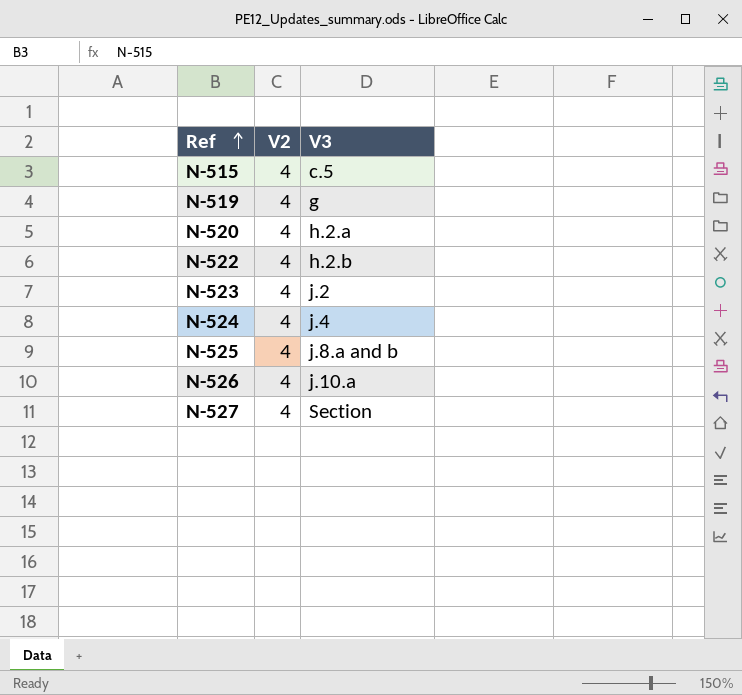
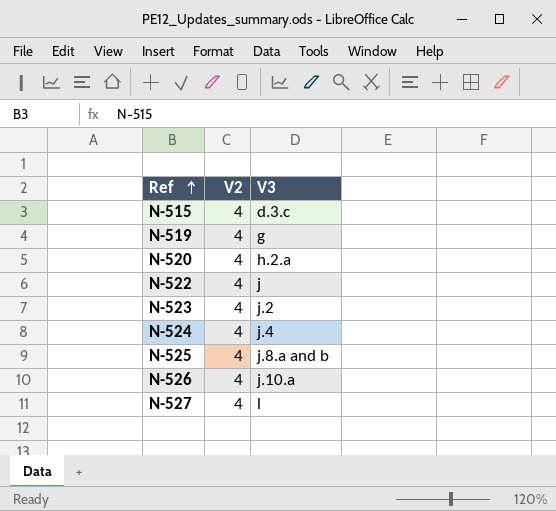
N-515 | V3: c.5 -> d.3.c
N-522 | V3: h.2.b -> j
N-527 | V3: Section -> l

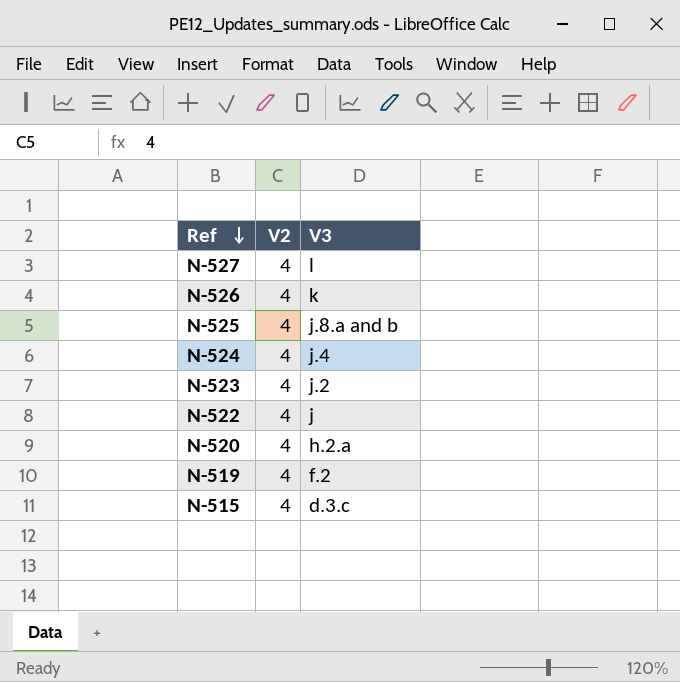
row order: Ref ascending -> Ref descending
N-526 | V3: j.10.a -> k
N-519 | V3: g -> f.2

